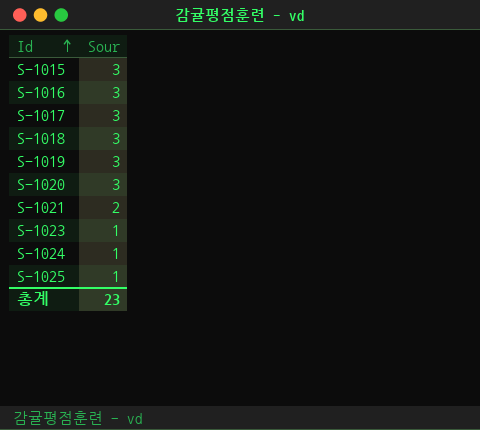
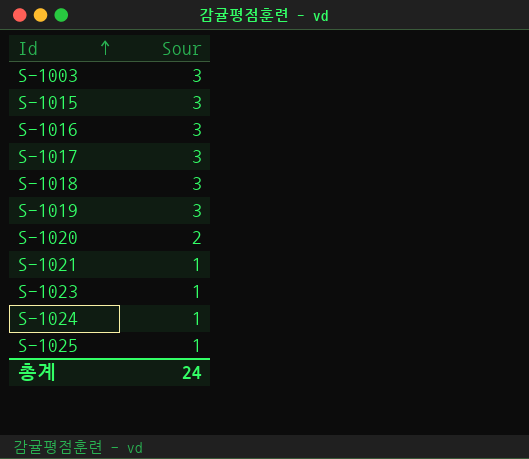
row S-1003: none -> 3
S-1020 | Sour: 3 -> 2
S-1021 | Sour: 2 -> 1
총계 | Sour: 23 -> 24

